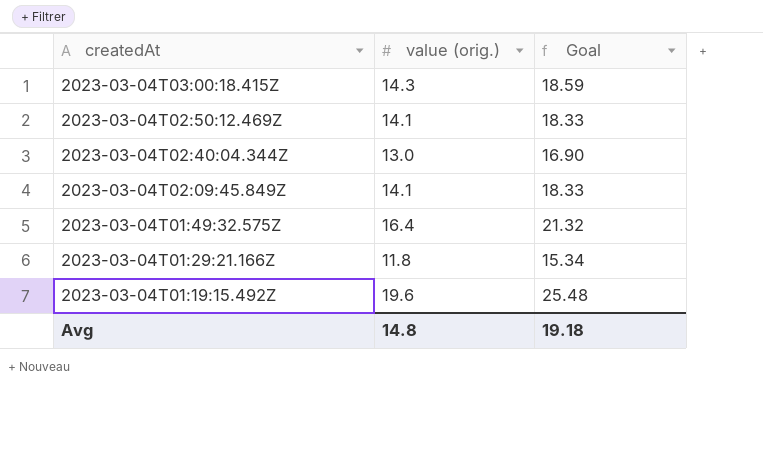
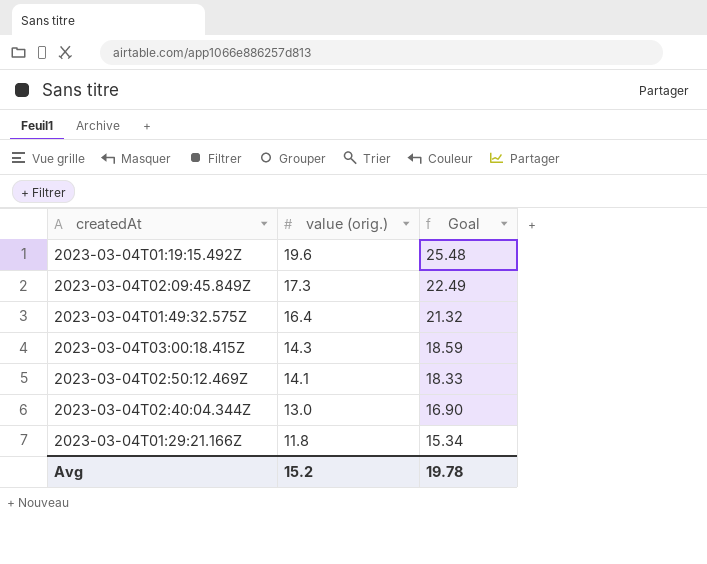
row order: createdAt descending -> value (orig.) descending
2023-03-04T02:09:45.849Z | value (orig.): 14.1 -> 17.3
2023-03-04T02:09:45.849Z | Goal: 18.33 -> 22.49
Avg | value (orig.): 14.8 -> 15.2
Avg | Goal: 19.18 -> 19.78

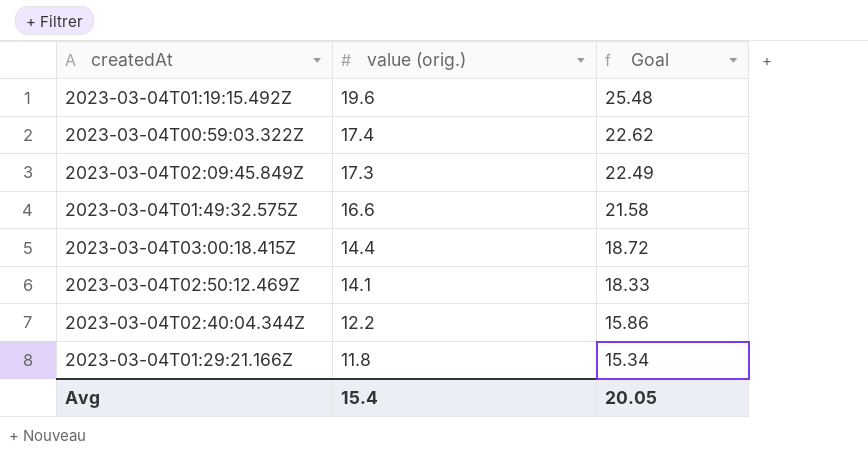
row 2023-03-04T00:59:03.322Z: none -> 17.4 | 22.62
2023-03-04T01:49:32.575Z | value (orig.): 16.4 -> 16.6
2023-03-04T01:49:32.575Z | Goal: 21.32 -> 21.58
2023-03-04T03:00:18.415Z | value (orig.): 14.3 -> 14.4
2023-03-04T03:00:18.415Z | Goal: 18.59 -> 18.72
2023-03-04T02:40:04.344Z | value (orig.): 13.0 -> 12.2
2023-03-04T02:40:04.344Z | Goal: 16.90 -> 15.86
Avg | value (orig.): 15.2 -> 15.4
Avg | Goal: 19.78 -> 20.05

